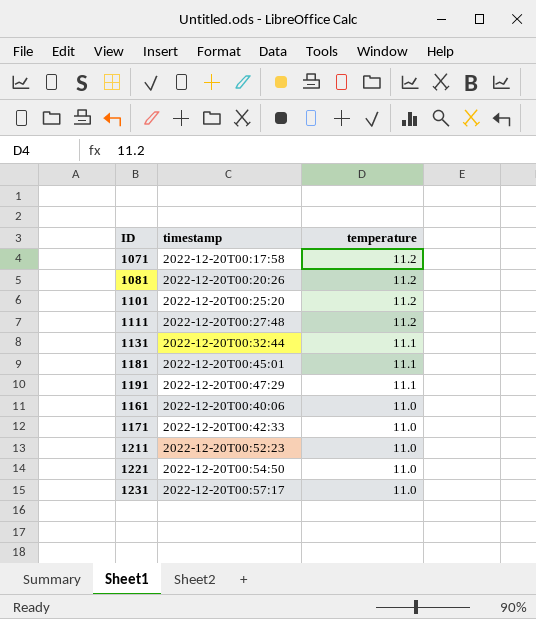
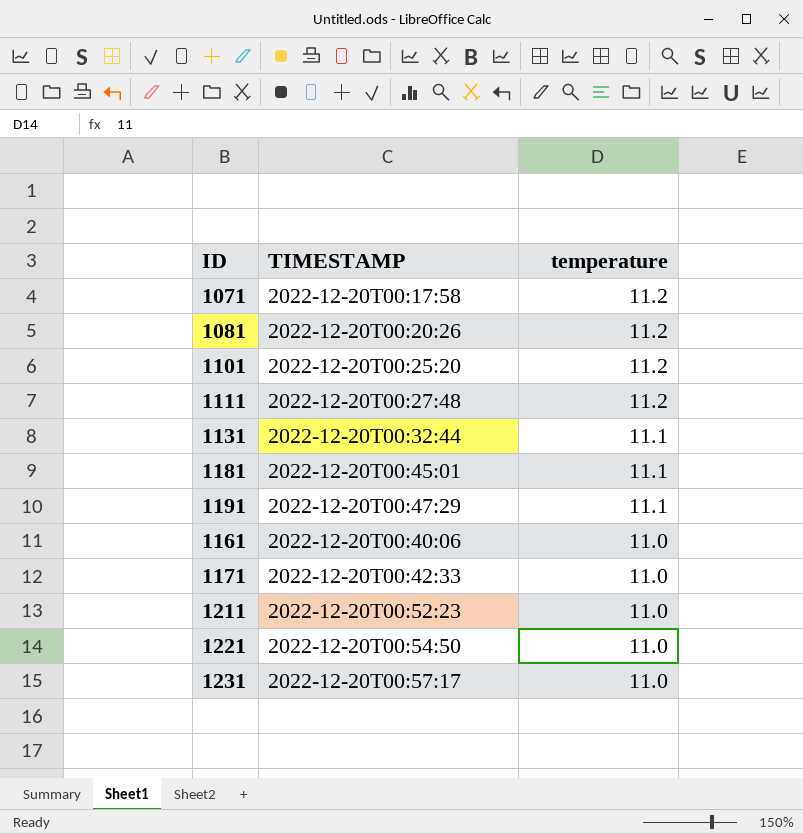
column name: timestamp -> TIMESTAMP

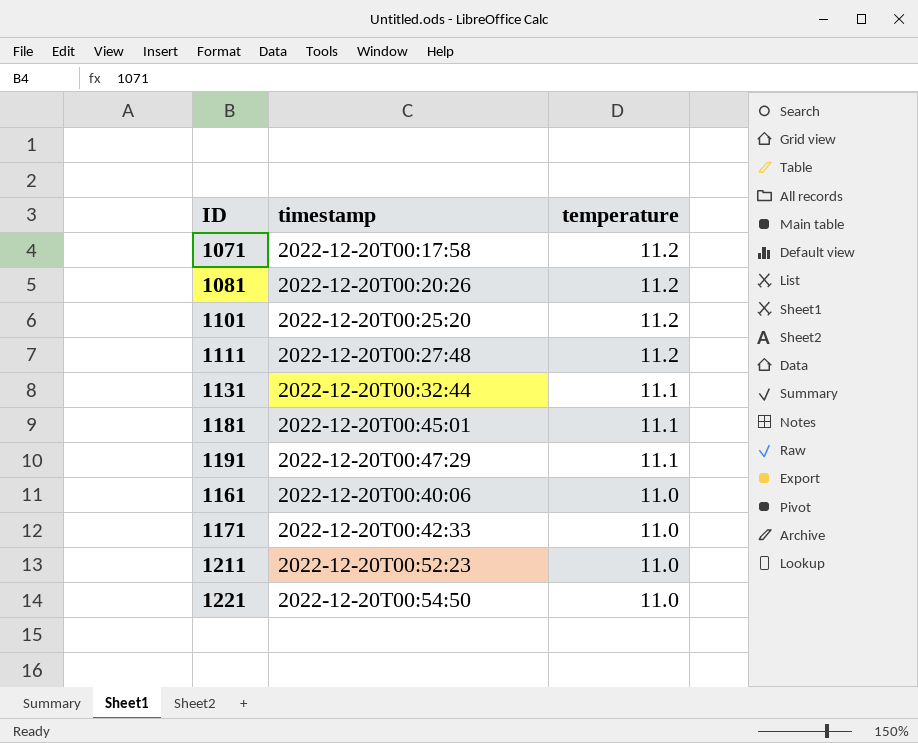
column name: TIMESTAMP -> timestamp
row 1231: 2022-12-20T00:57:17 | 11.0 -> none

